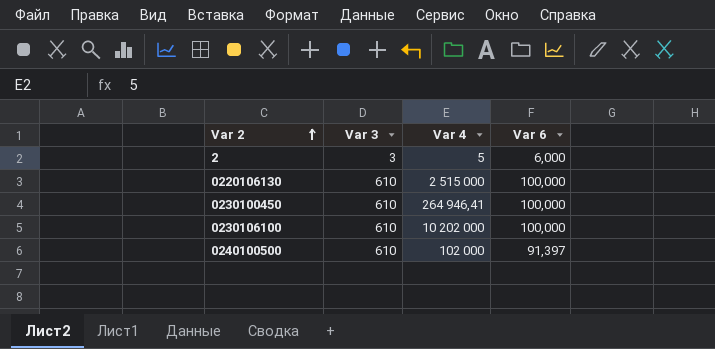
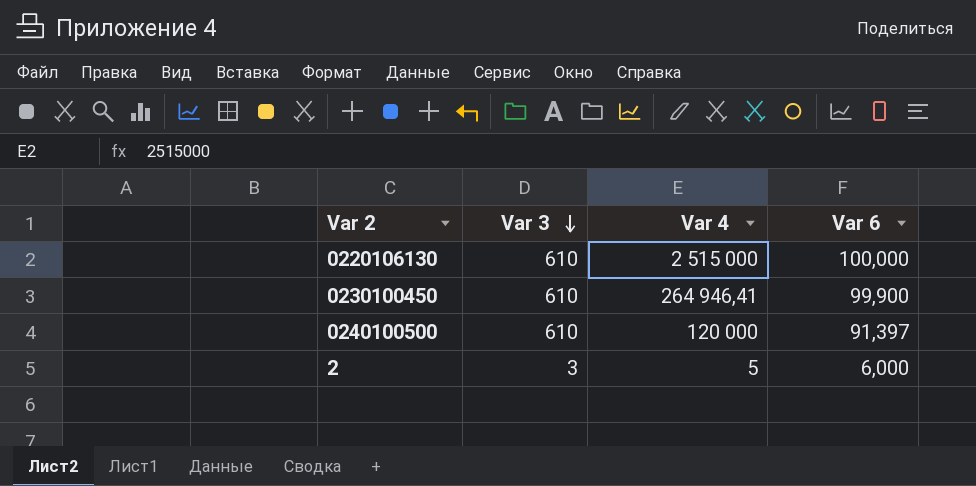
row order: Var 2 ascending -> Var 3 descending
row 0230106100: 610 | 10 202 000 | 100,000 -> none
0230100450 | Var 6: 100,000 -> 99,900
0240100500 | Var 4: 102 000 -> 120 000

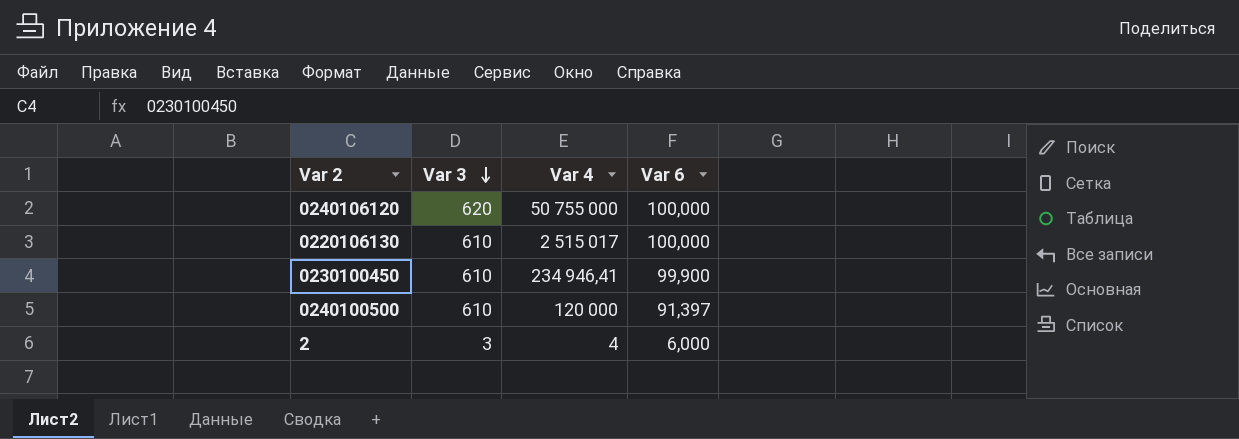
row 0240106120: none -> 620 | 50 755 000 | 100,000
0220106130 | Var 4: 2 515 000 -> 2 515 017
0230100450 | Var 4: 264 946,41 -> 234 946,41
2 | Var 4: 5 -> 4

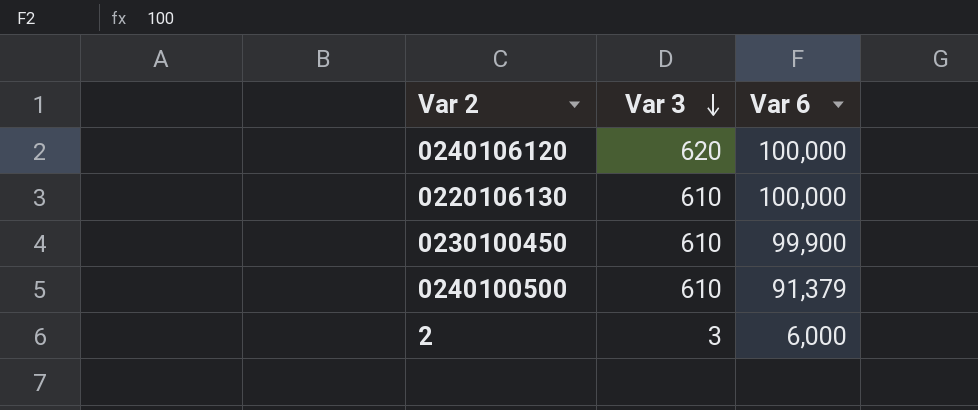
column Var 4 | position: 3 -> none
0240100500 | Var 6: 91,397 -> 91,379

